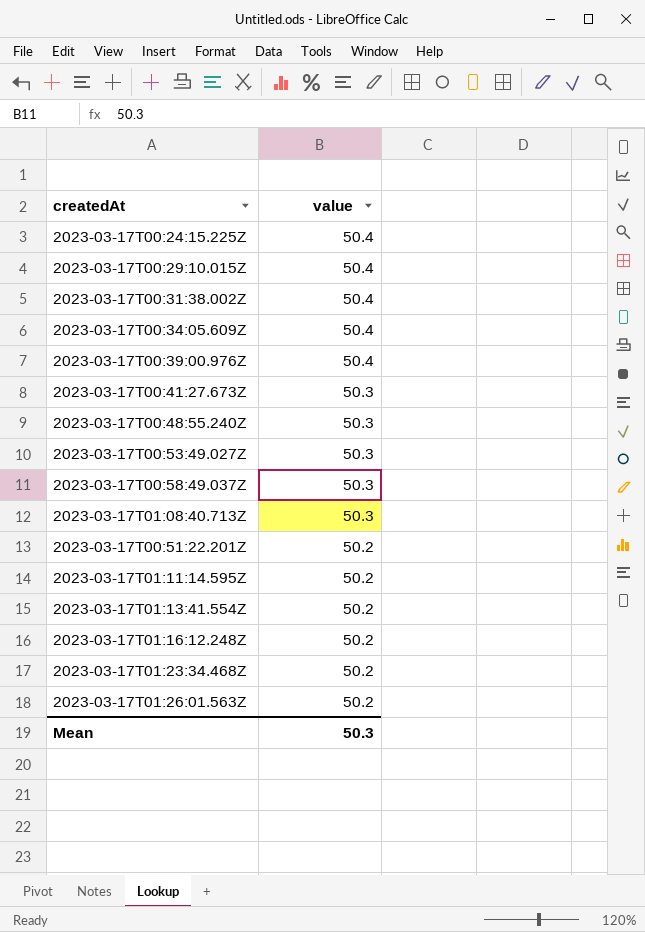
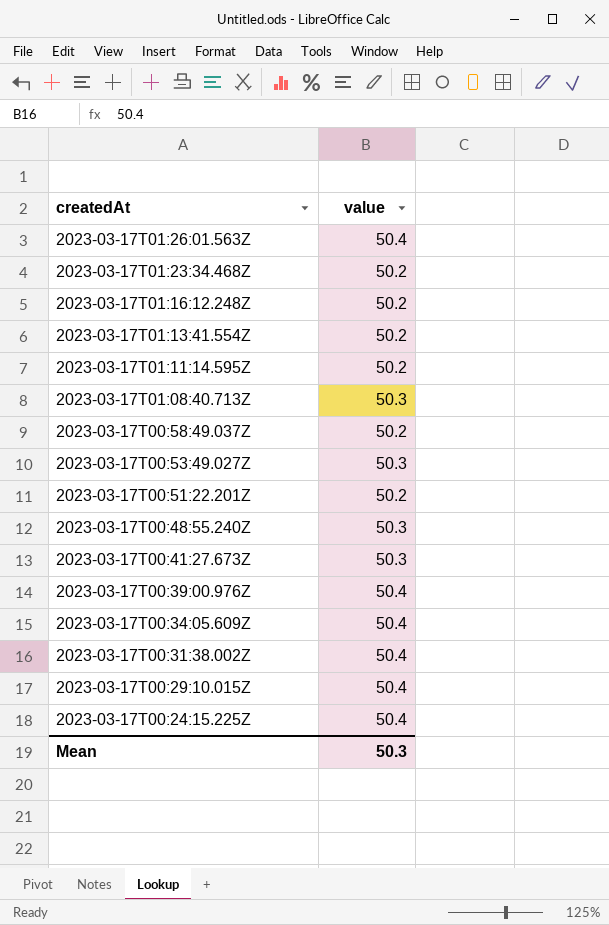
row order: value descending -> createdAt descending
2023-03-17T01:26:01.563Z | value: 50.2 -> 50.4
2023-03-17T00:58:49.037Z | value: 50.3 -> 50.2

